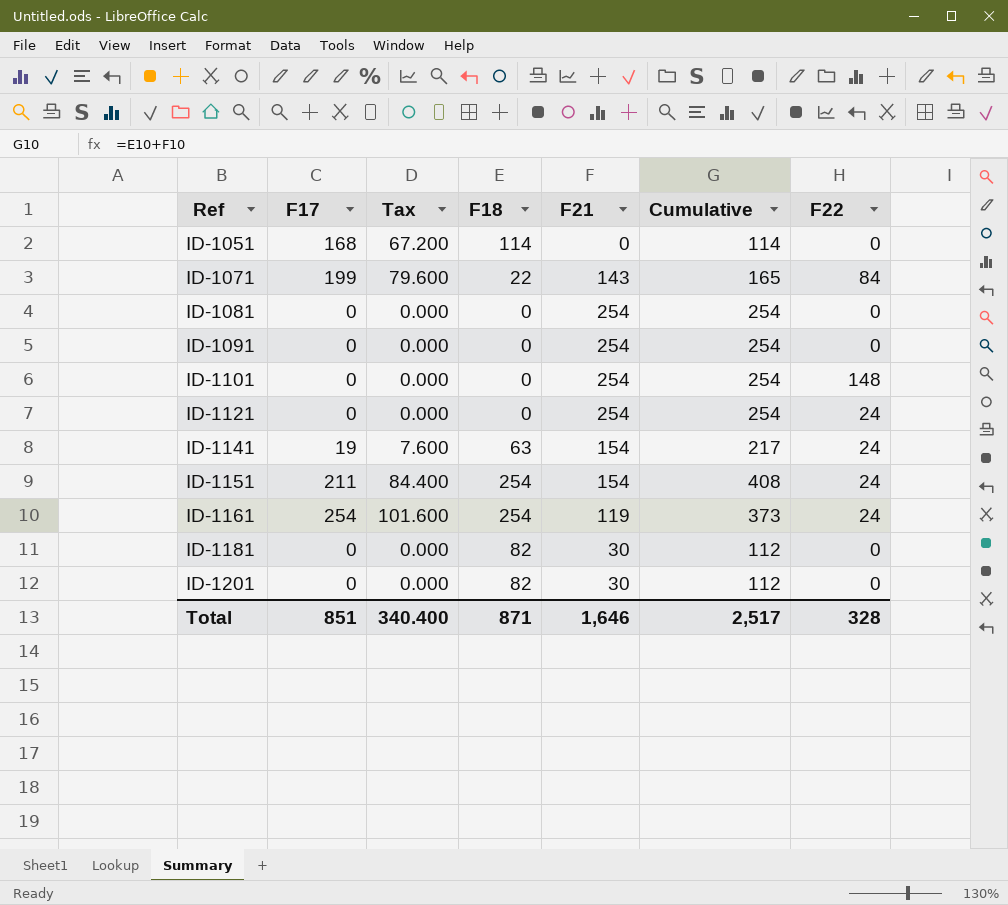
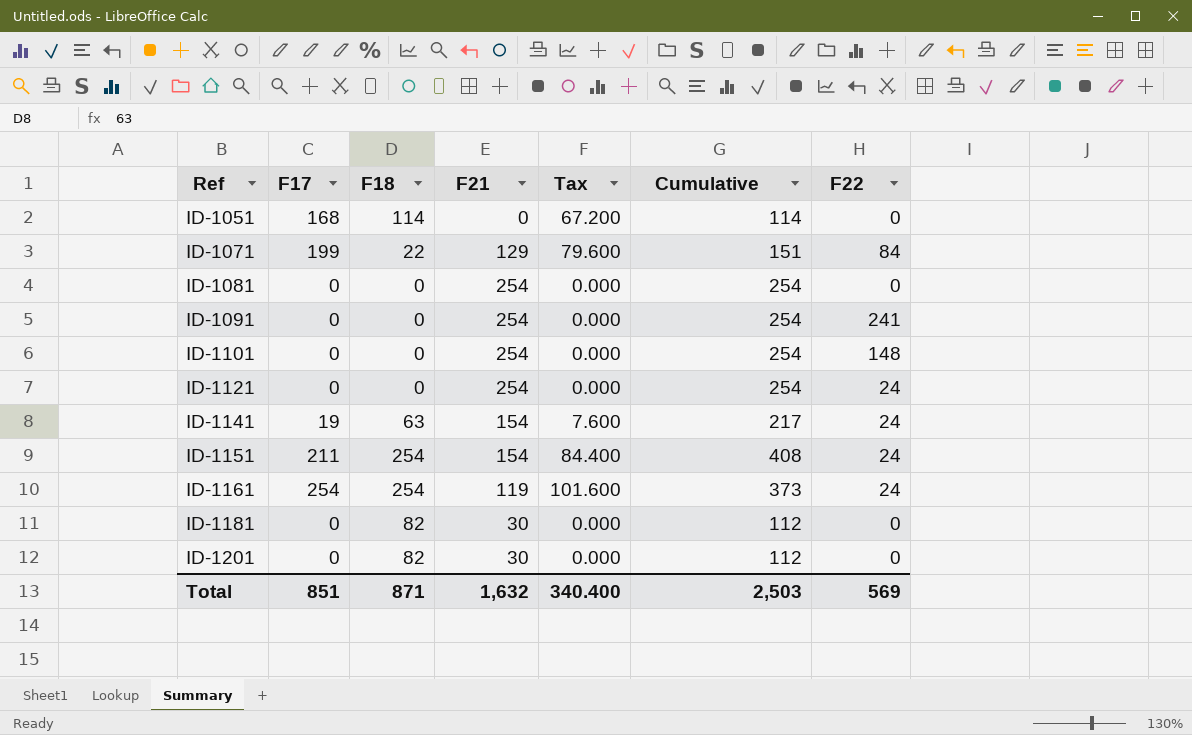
column Tax | position: 3 -> 5
ID-1071 | F21: 143 -> 129
ID-1071 | Cumulative: 165 -> 151
ID-1091 | F22: 0 -> 241
Total | F21: 1,646 -> 1,632
Total | Cumulative: 2,517 -> 2,503
Total | F22: 328 -> 569

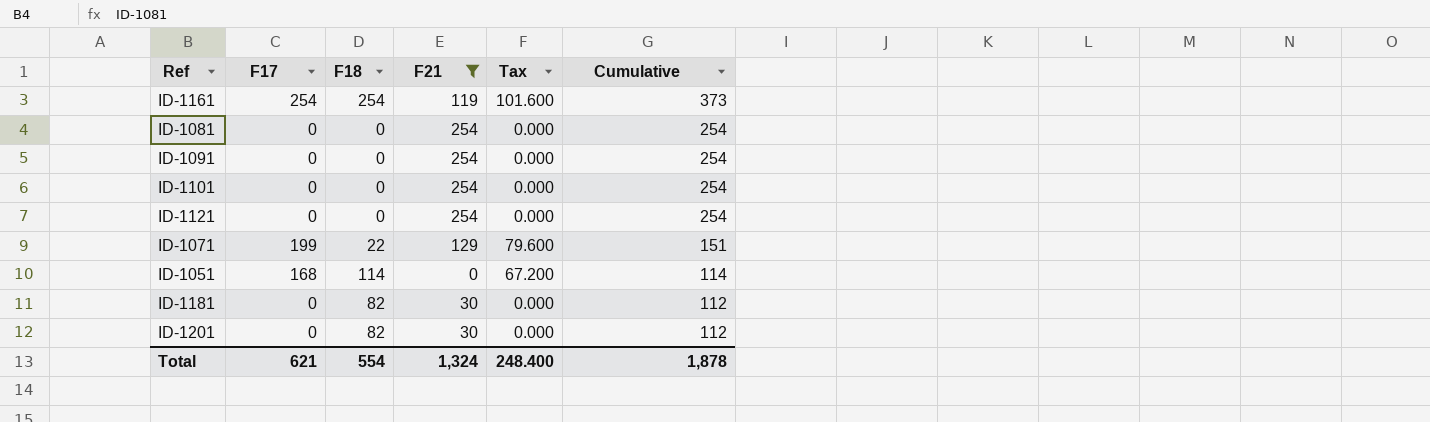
filter: none -> F21 != 154
row order: Ref ascending -> Cumulative descending
column F22 | position: 7 -> none
Total | F17: 851 -> 621
Total | F18: 871 -> 554
Total | F21: 1,632 -> 1,324
Total | Tax: 340.400 -> 248.400
Total | Cumulative: 2,503 -> 1,878

